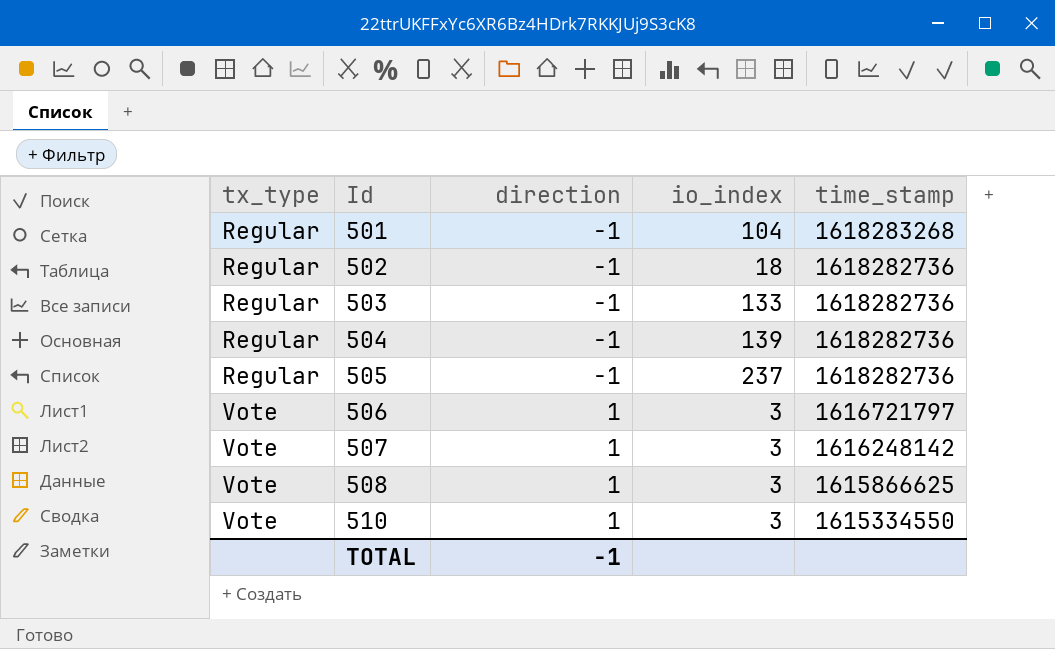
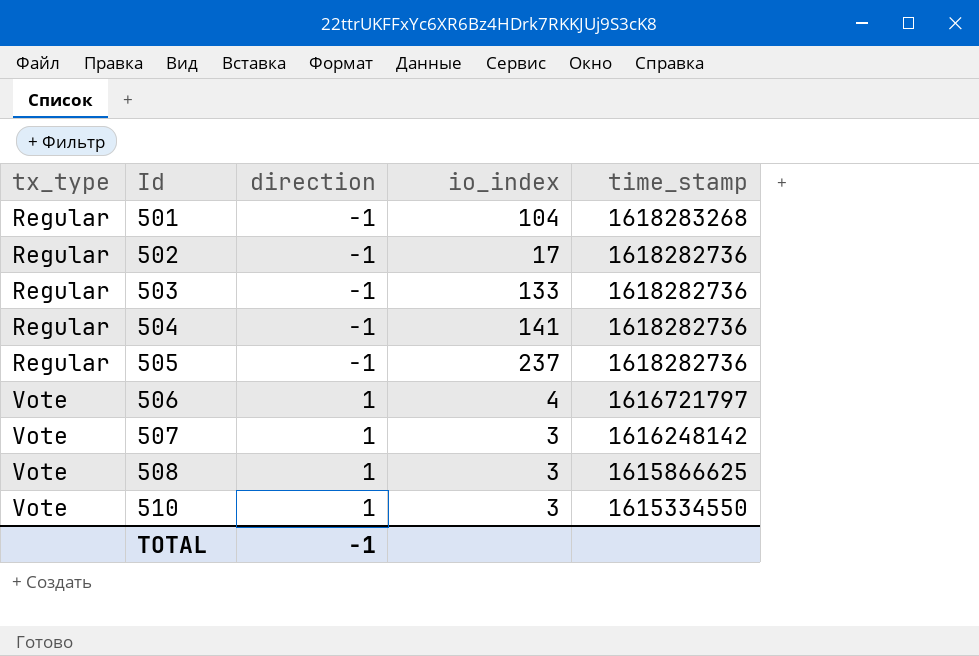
502 | io_index: 18 -> 17
504 | io_index: 139 -> 141
506 | io_index: 3 -> 4

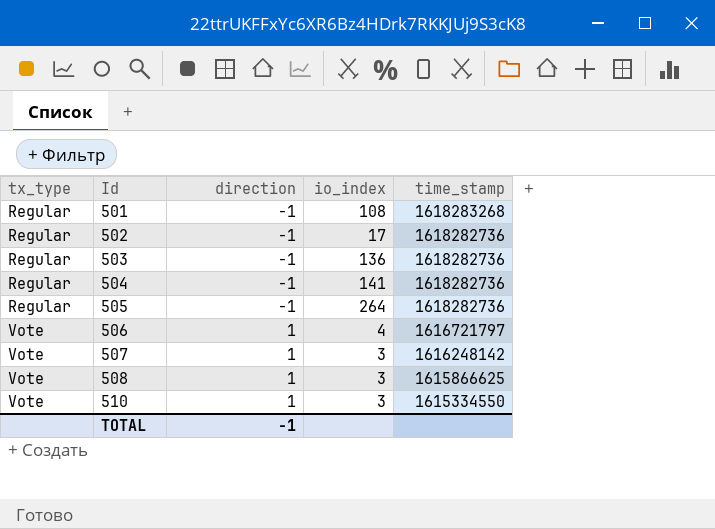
501 | io_index: 104 -> 108
503 | io_index: 133 -> 136
505 | io_index: 237 -> 264

